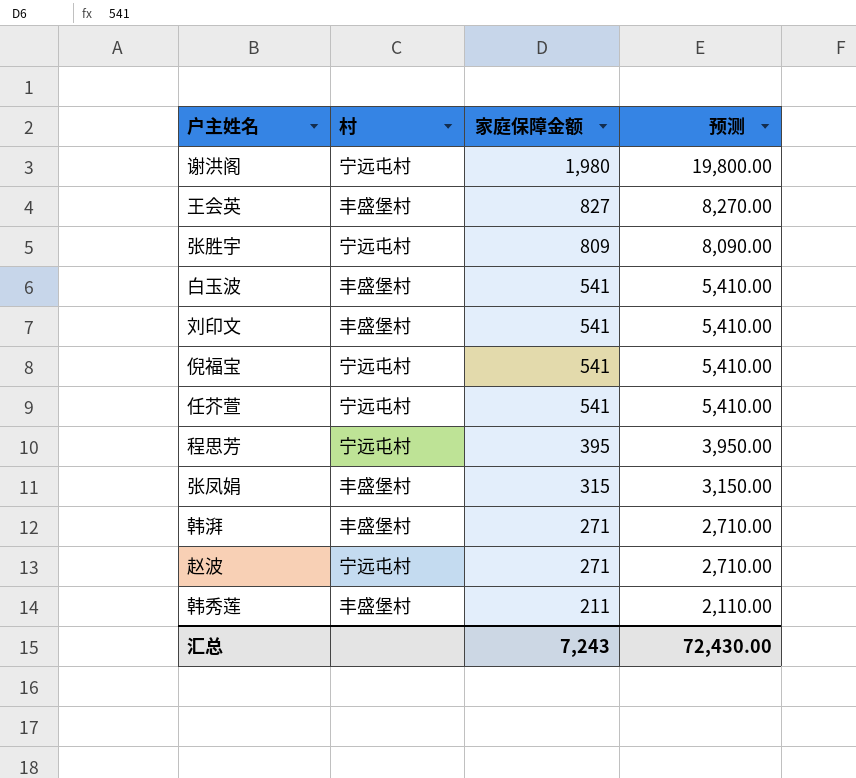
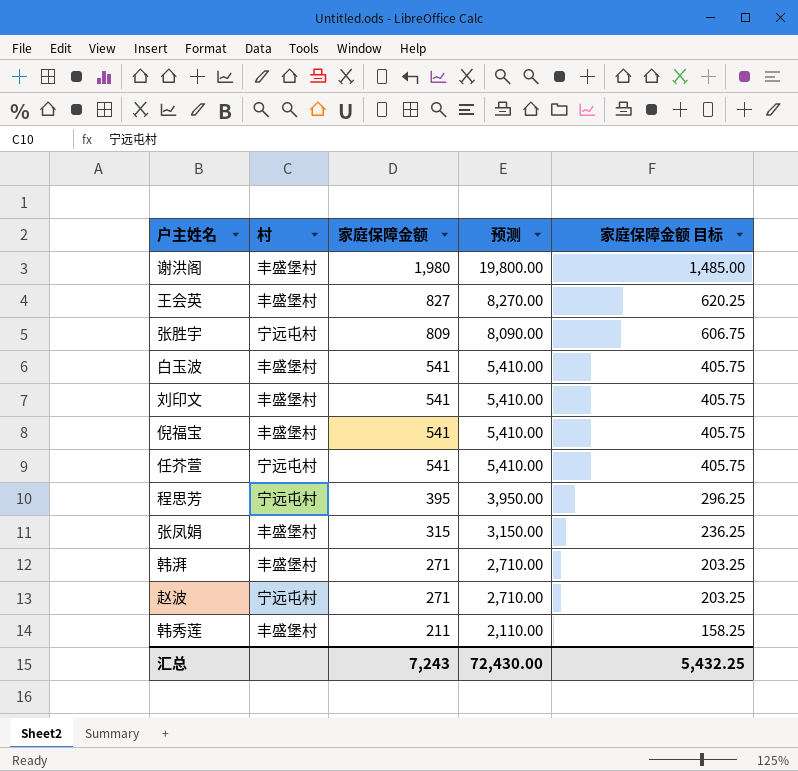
column 家庭保障金额 目标 | formula: none -> [家庭保障金额] * 0.75
谢洪阁 | 村: 宁远屯村 -> 丰盛堡村
倪福宝 | 村: 宁远屯村 -> 丰盛堡村

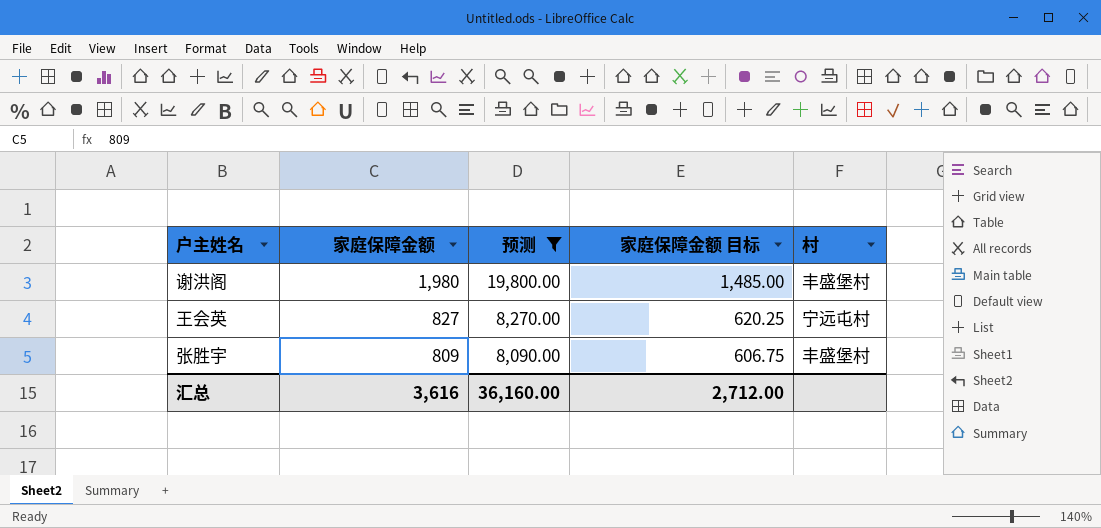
filter: none -> 预测 >= 8,090.00
column 村 | position: 2 -> 5
王会英 | 村: 丰盛堡村 -> 宁远屯村
张胜宇 | 村: 宁远屯村 -> 丰盛堡村
汇总 | 家庭保障金额: 7,243 -> 3,616
汇总 | 预测: 72,430.00 -> 36,160.00
汇总 | 家庭保障金额 目标: 5,432.25 -> 2,712.00

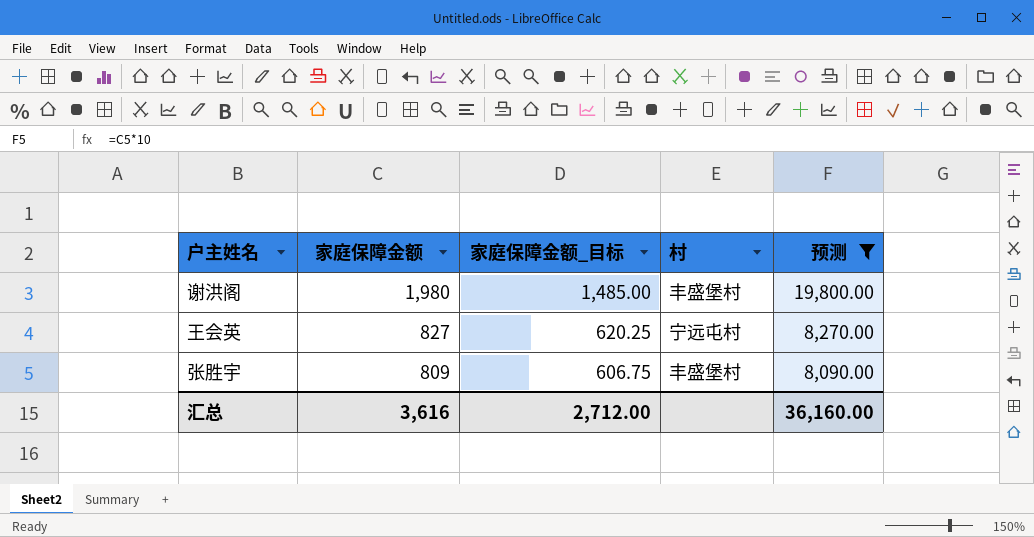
column name: 家庭保障金额 目标 -> 家庭保障金额_目标
column 预测 | position: 3 -> 5

